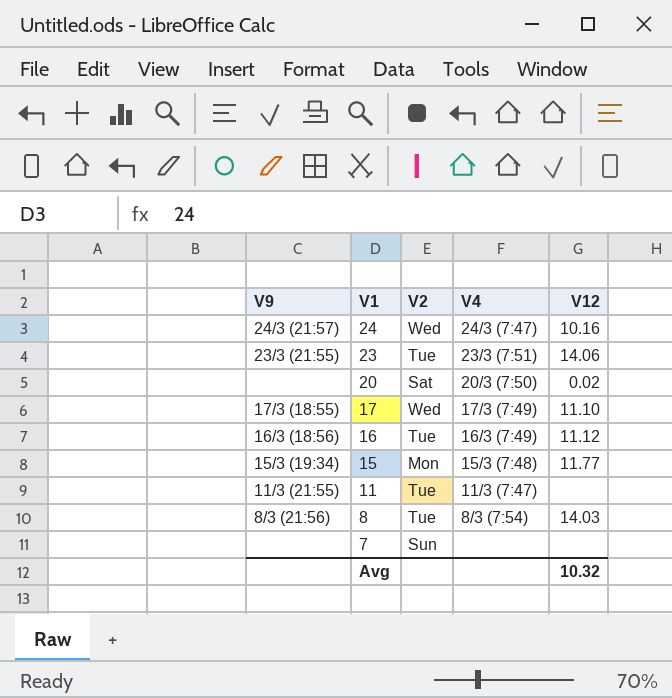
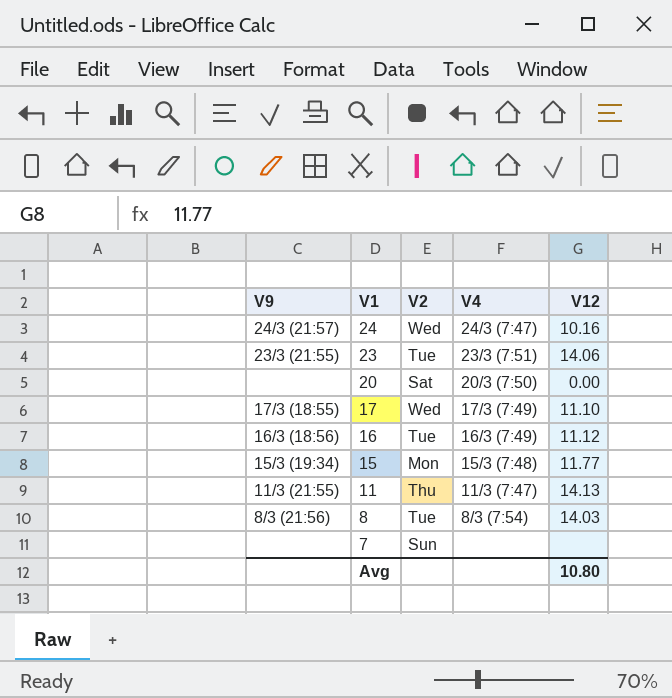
20 | V12: 0.02 -> 0.00
11 | V2: Tue -> Thu
11 | V12: none -> 14.13
Avg | V12: 10.32 -> 10.80

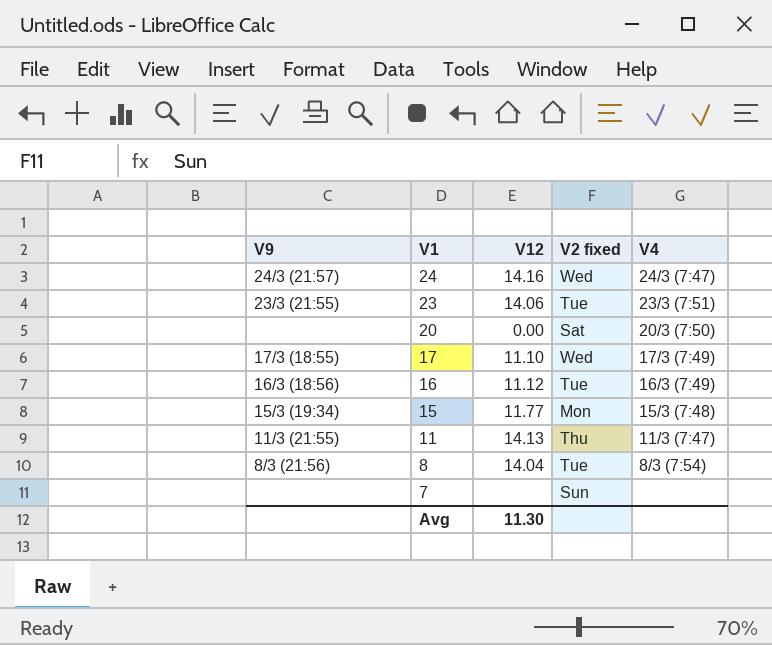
column V12 | position: 5 -> 3
column name: V2 -> V2 fixed
24 | V12: 10.16 -> 14.16
8 | V12: 14.03 -> 14.04
Avg | V12: 10.80 -> 11.30

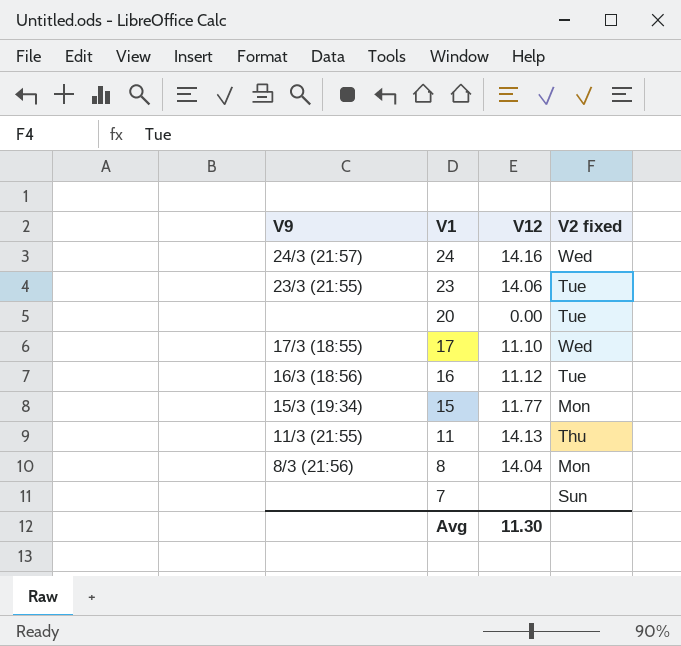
column V4 | position: 5 -> none
20 | V2 fixed: Sat -> Tue
8 | V2 fixed: Tue -> Mon

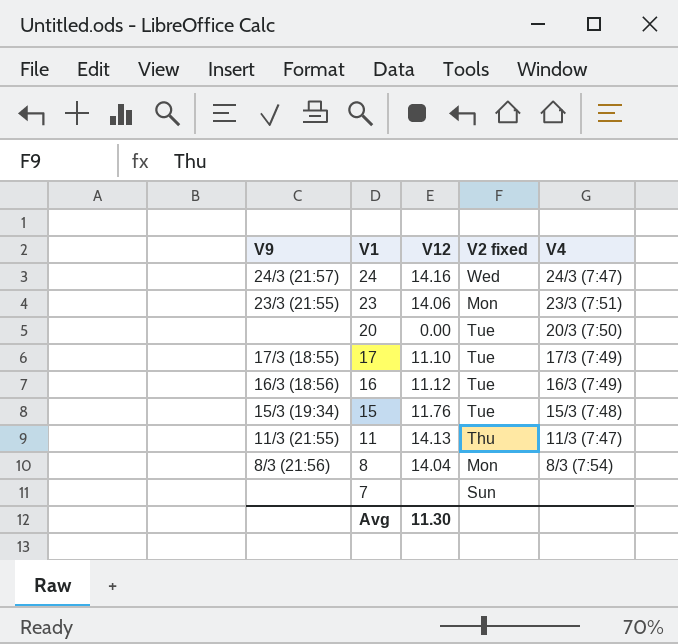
column V4 | position: none -> 5
23 | V2 fixed: Tue -> Mon
17 | V2 fixed: Wed -> Tue
15 | V12: 11.77 -> 11.76
15 | V2 fixed: Mon -> Tue

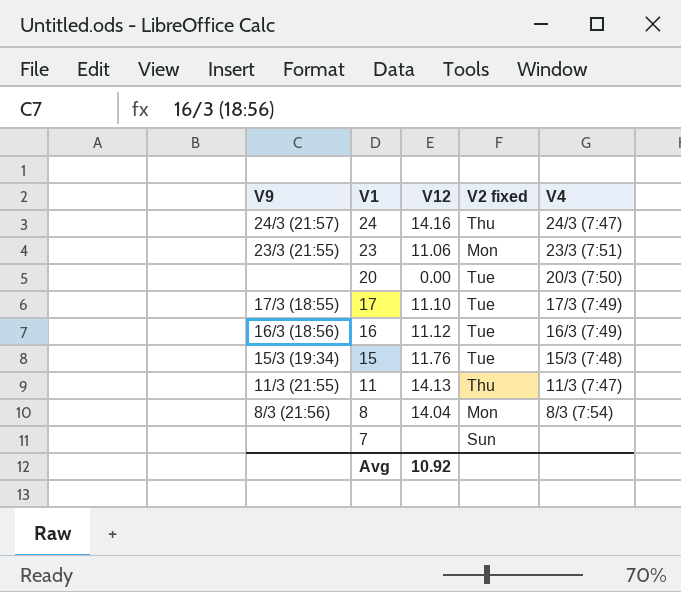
24 | V2 fixed: Wed -> Thu
23 | V12: 14.06 -> 11.06
Avg | V12: 11.30 -> 10.92

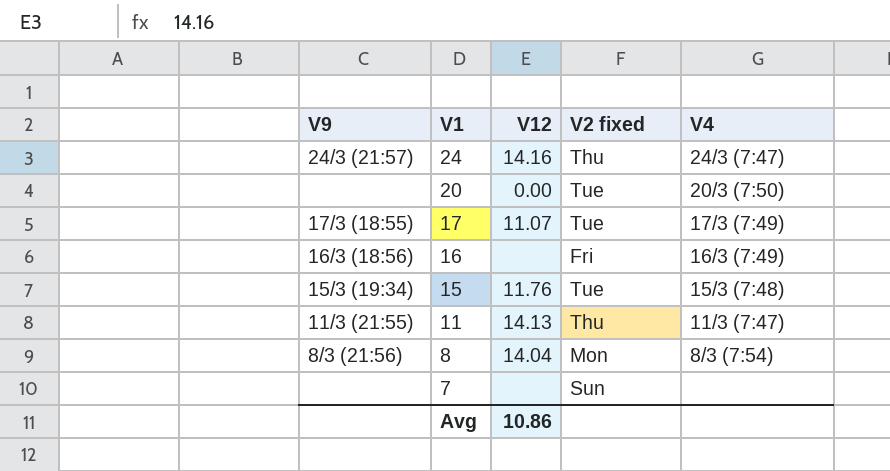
row 23: 23/3 (21:55) | 11.06 | Mon | 23/3 (7:51) -> none
17 | V12: 11.10 -> 11.07
16 | V12: 11.12 -> none
16 | V2 fixed: Tue -> Fri
Avg | V12: 10.92 -> 10.86

